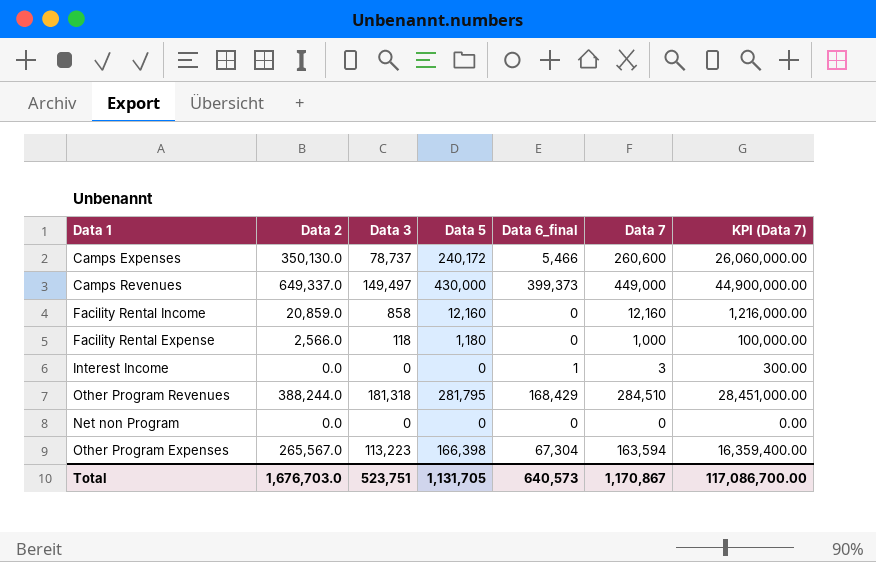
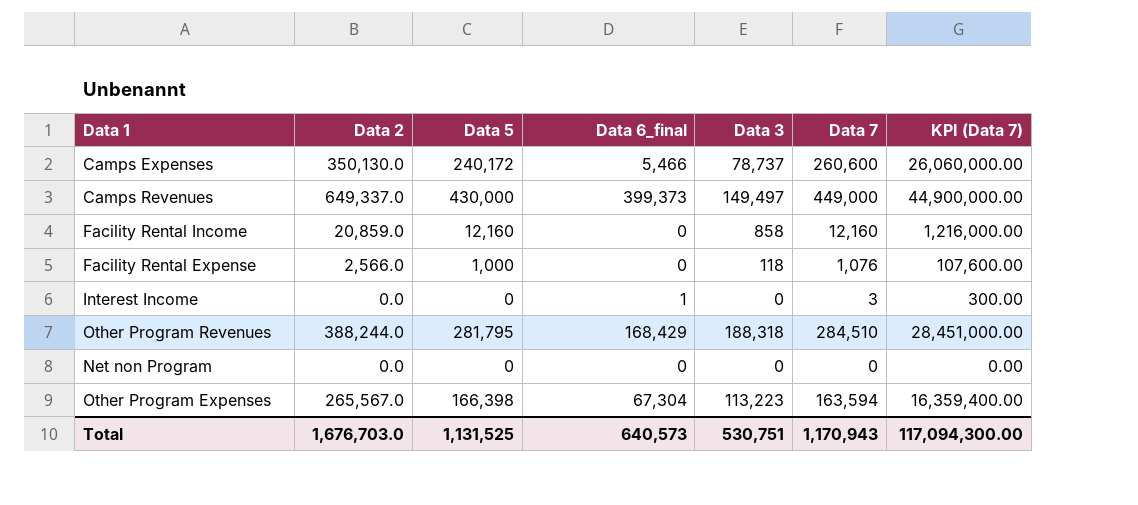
column Data 3 | position: 3 -> 5
Facility Rental Expense | Data 5: 1,180 -> 1,000
Facility Rental Expense | Data 7: 1,000 -> 1,076
Facility Rental Expense | KPI (Data 7): 100,000.00 -> 107,600.00
Other Program Revenues | Data 3: 181,318 -> 188,318
Total | Data 5: 1,131,705 -> 1,131,525
Total | Data 3: 523,751 -> 530,751
Total | Data 7: 1,170,867 -> 1,170,943
Total | KPI (Data 7): 117,086,700.00 -> 117,094,300.00

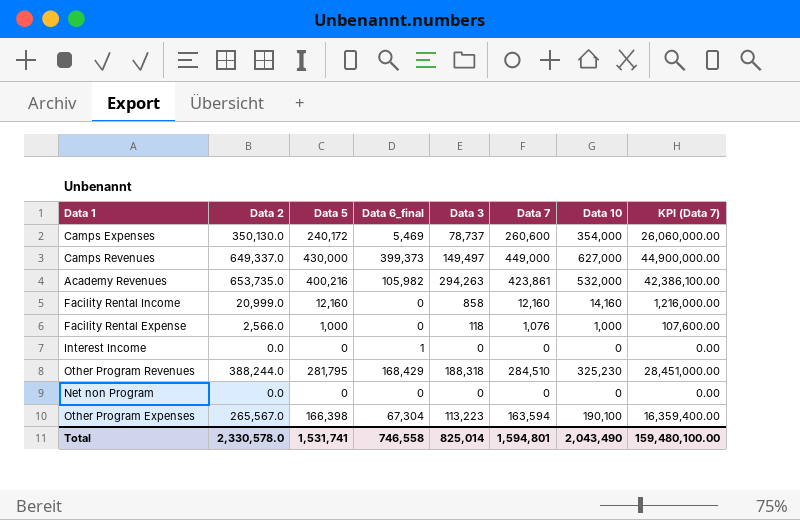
column Data 10 | position: none -> 7
Camps Expenses | Data 6_final: 5,466 -> 5,469
row Academy Revenues: none -> 653,735.0 | 400,216 | 105,982 | 294,263 | 423,861 | 532,000 | 42,386,100.00
Facility Rental Income | Data 2: 20,859.0 -> 20,999.0
Interest Income | Data 7: 3 -> 0
Interest Income | KPI (Data 7): 300.00 -> 0.00
Total | Data 2: 1,676,703.0 -> 2,330,578.0
Total | Data 5: 1,131,525 -> 1,531,741
Total | Data 6_final: 640,573 -> 746,558
Total | Data 3: 530,751 -> 825,014
Total | Data 7: 1,170,943 -> 1,594,801
Total | KPI (Data 7): 117,094,300.00 -> 159,480,100.00

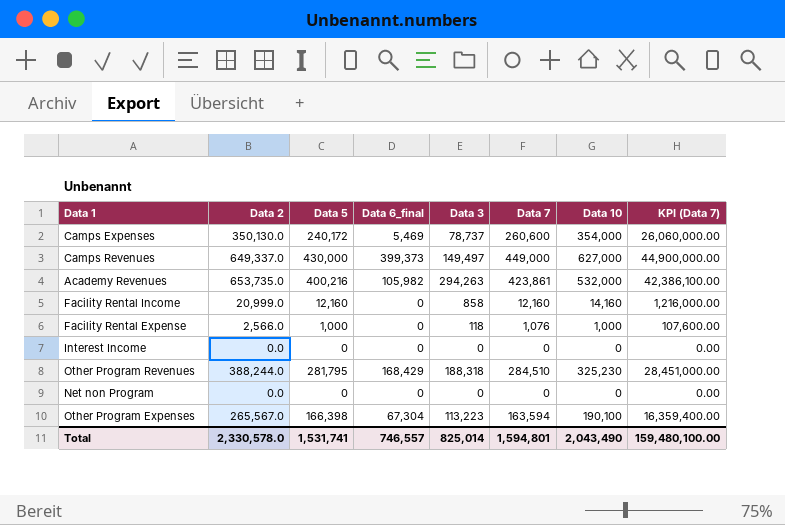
Interest Income | Data 6_final: 1 -> 0
Total | Data 6_final: 746,558 -> 746,557

